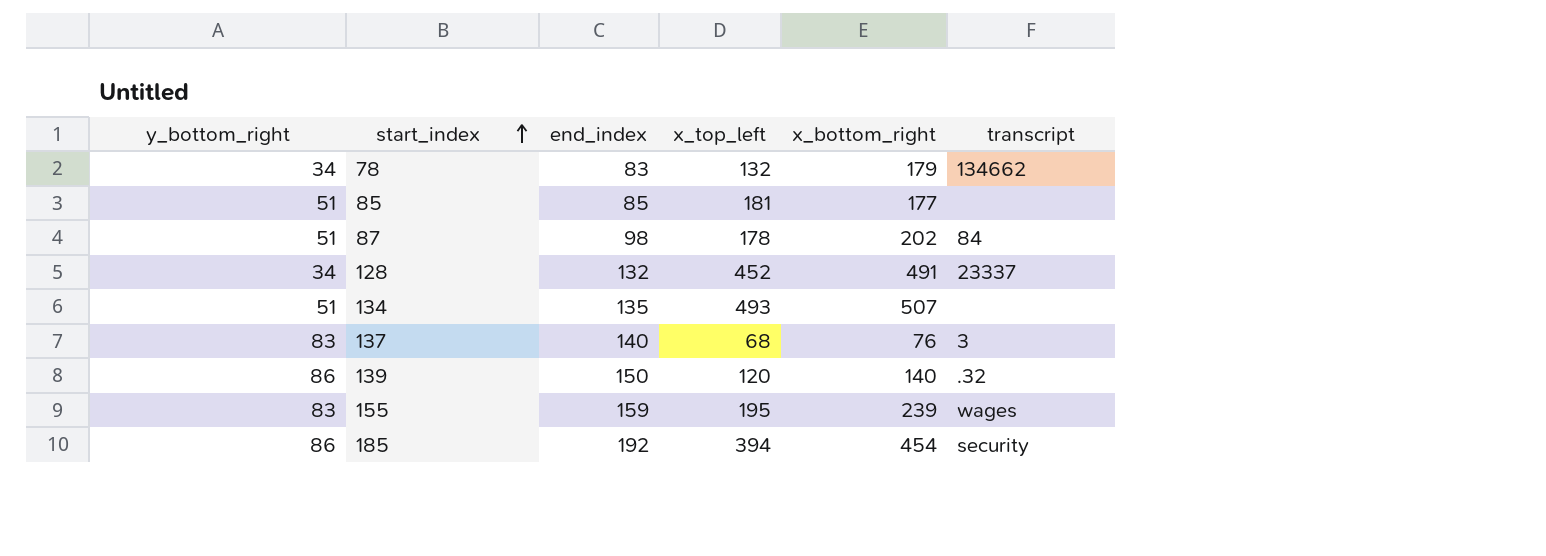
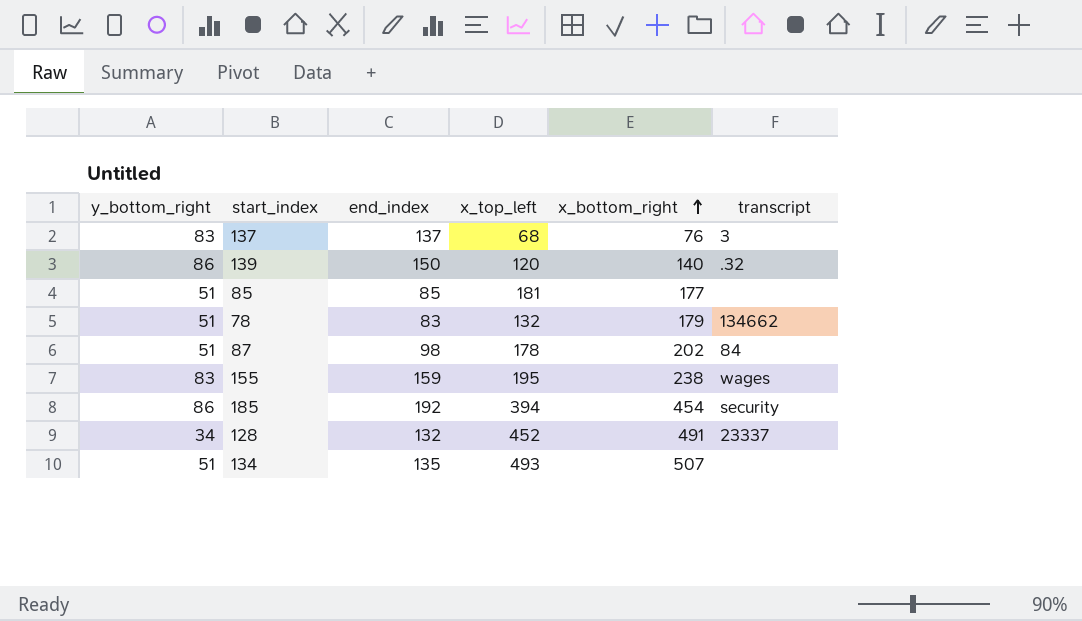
row order: start_index ascending -> x_bottom_right ascending
137 | end_index: 140 -> 137
78 | y_bottom_right: 34 -> 51
155 | x_bottom_right: 239 -> 238

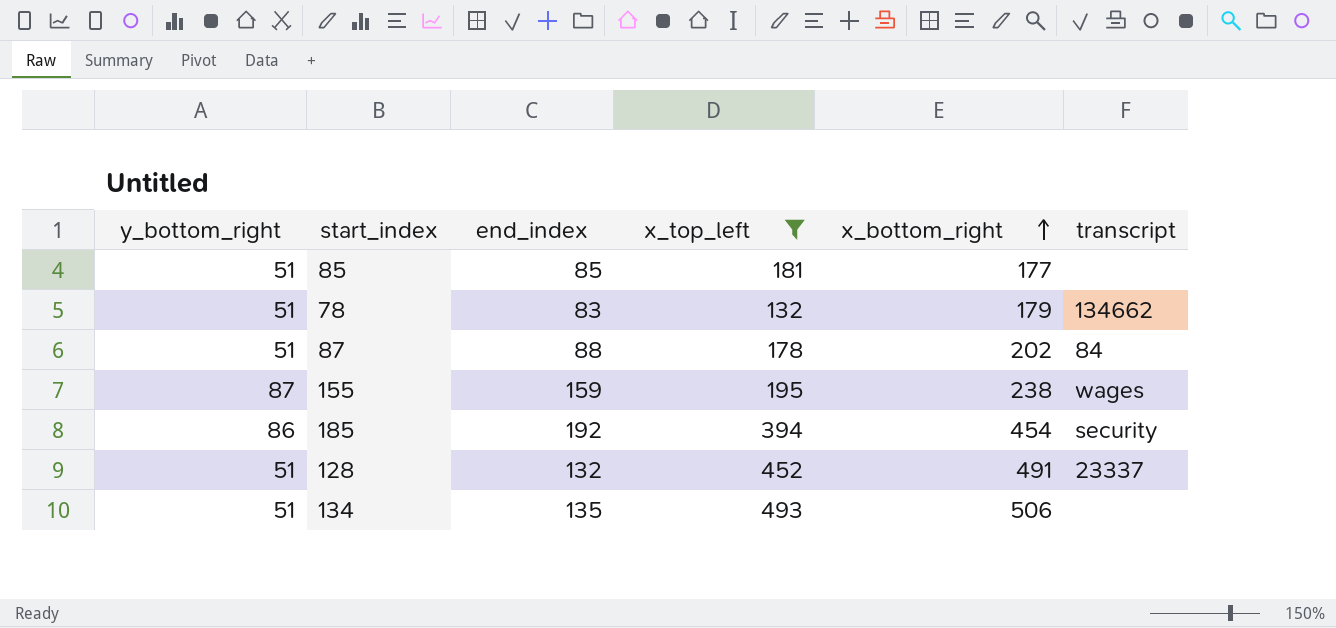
filter: none -> x_top_left >= 132
87 | end_index: 98 -> 88
155 | y_bottom_right: 83 -> 87
128 | y_bottom_right: 34 -> 51
134 | x_bottom_right: 507 -> 506

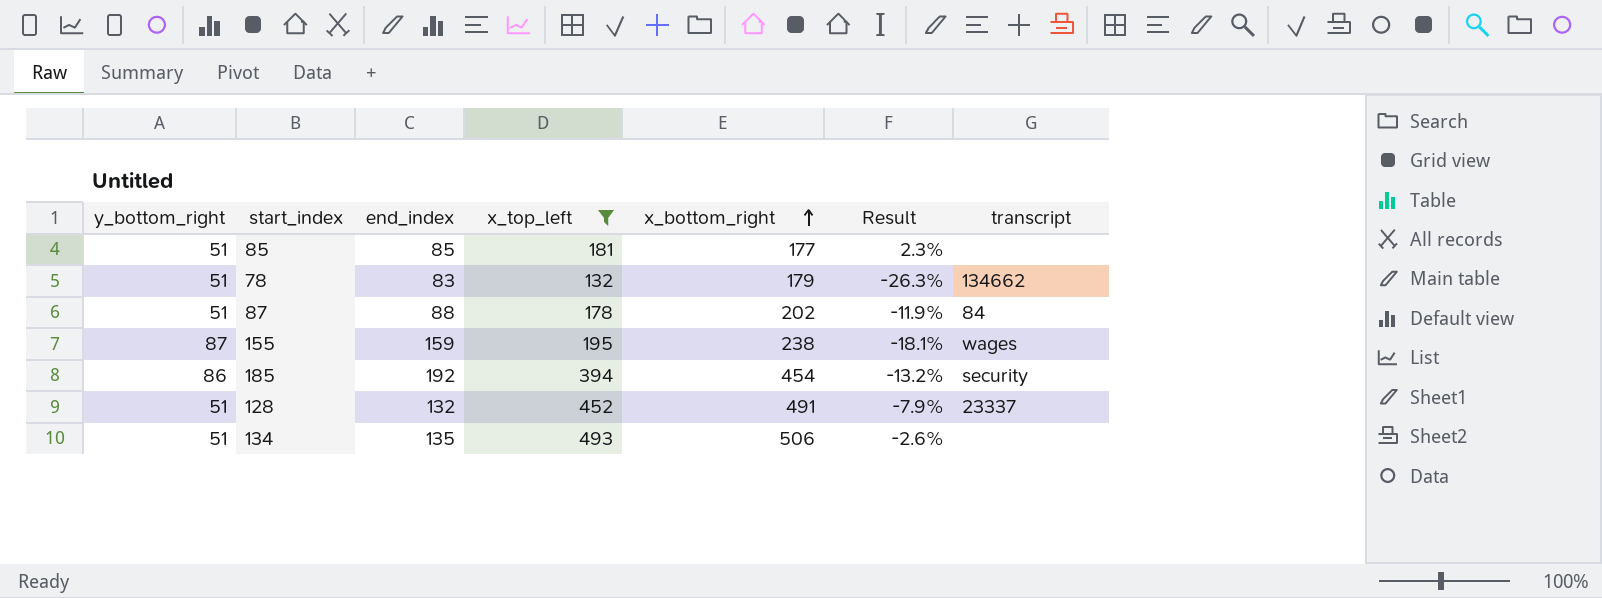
column Result | formula: none -> ([x_top_left] - [x_bottom_right]) / [x_bottom_right]

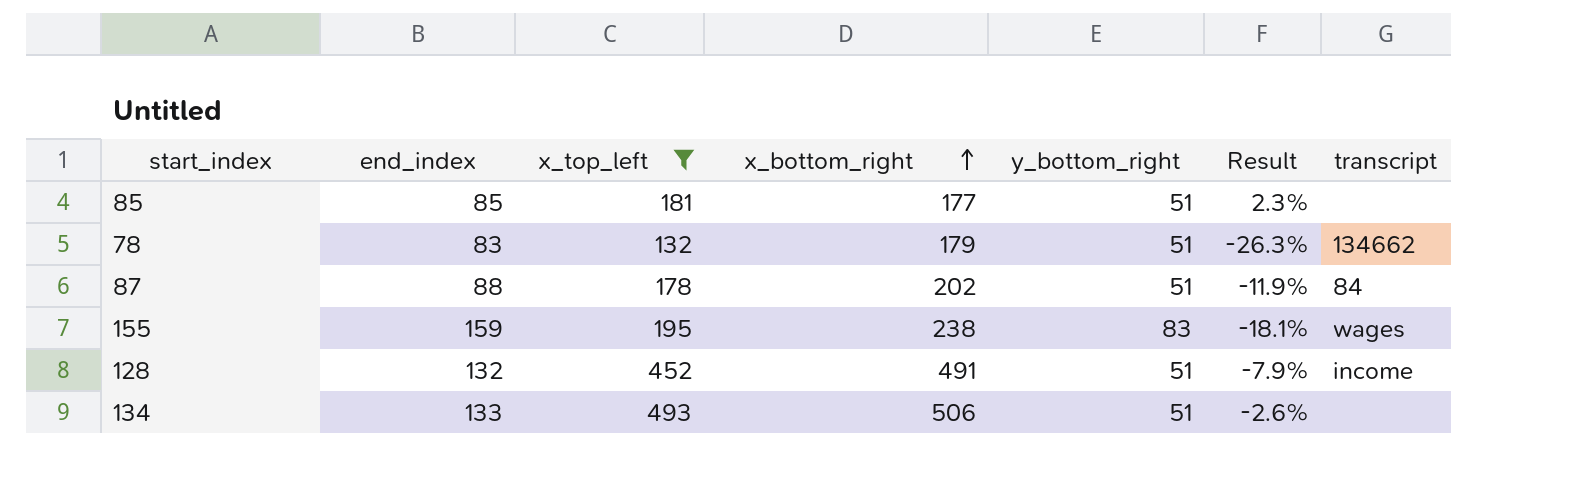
column y_bottom_right | position: 1 -> 5
row 185: 86 | 192 | 394 | 454 | -13.2% | security -> none
155 | y_bottom_right: 87 -> 83
128 | transcript: 23337 -> income
134 | end_index: 135 -> 133

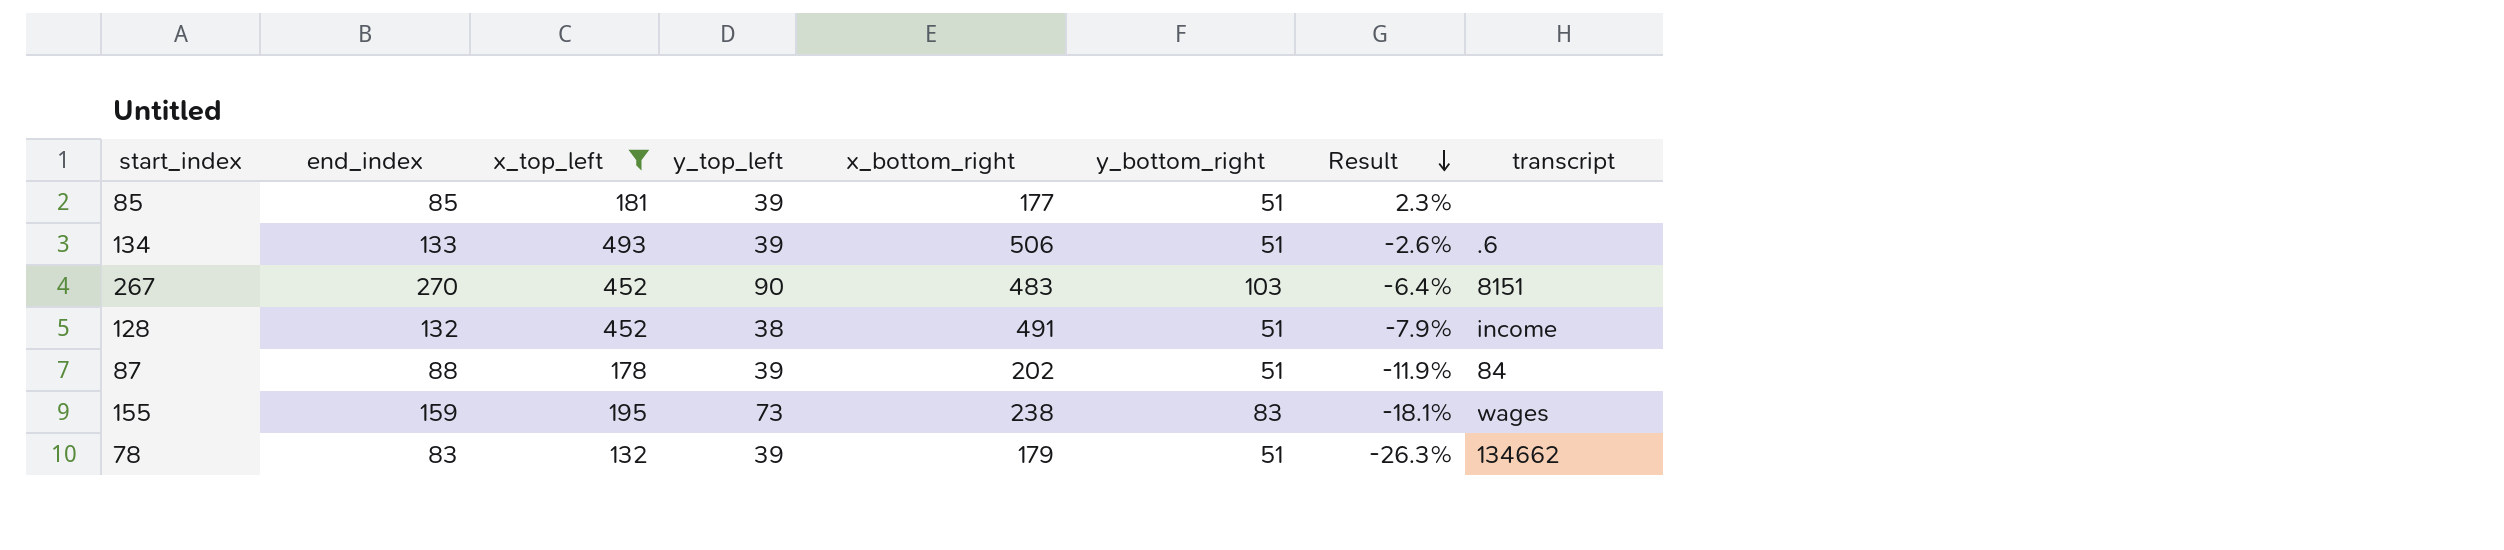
row order: x_bottom_right ascending -> Result descending
column y_top_left | position: none -> 4
134 | transcript: none -> .6
row 267: none -> 270 | 452 | 90 | 483 | 103 | -6.4% | 8151

